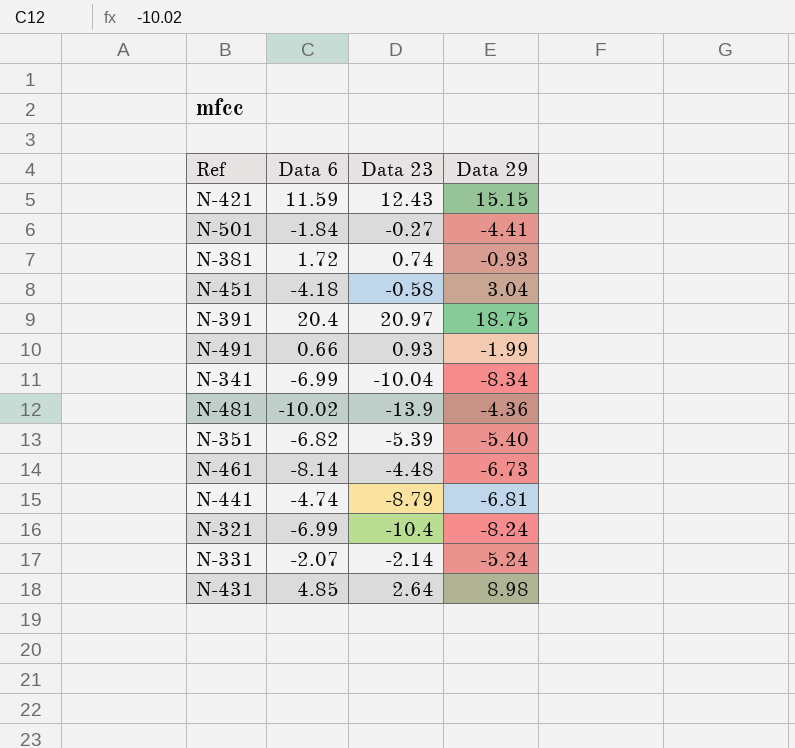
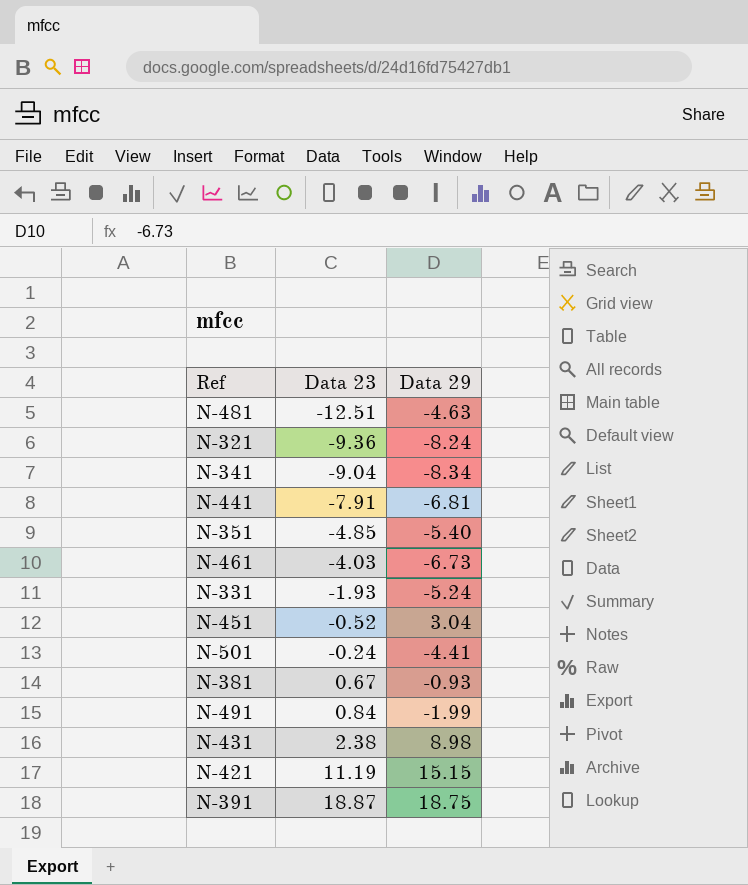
row order: none -> Data 23 ascending
column Data 6 | position: 2 -> none
N-481 | Data 23: -13.9 -> -12.51
N-481 | Data 29: -4.36 -> -4.63
N-321 | Data 23: -10.4 -> -9.36
N-341 | Data 23: -10.04 -> -9.04
N-441 | Data 23: -8.79 -> -7.91
N-351 | Data 23: -5.39 -> -4.85
N-461 | Data 23: -4.48 -> -4.03
N-331 | Data 23: -2.14 -> -1.93
N-451 | Data 23: -0.58 -> -0.52
N-501 | Data 23: -0.27 -> -0.24
N-381 | Data 23: 0.74 -> 0.67
N-491 | Data 23: 0.93 -> 0.84
N-431 | Data 23: 2.64 -> 2.38
N-421 | Data 23: 12.43 -> 11.19
N-391 | Data 23: 20.97 -> 18.87

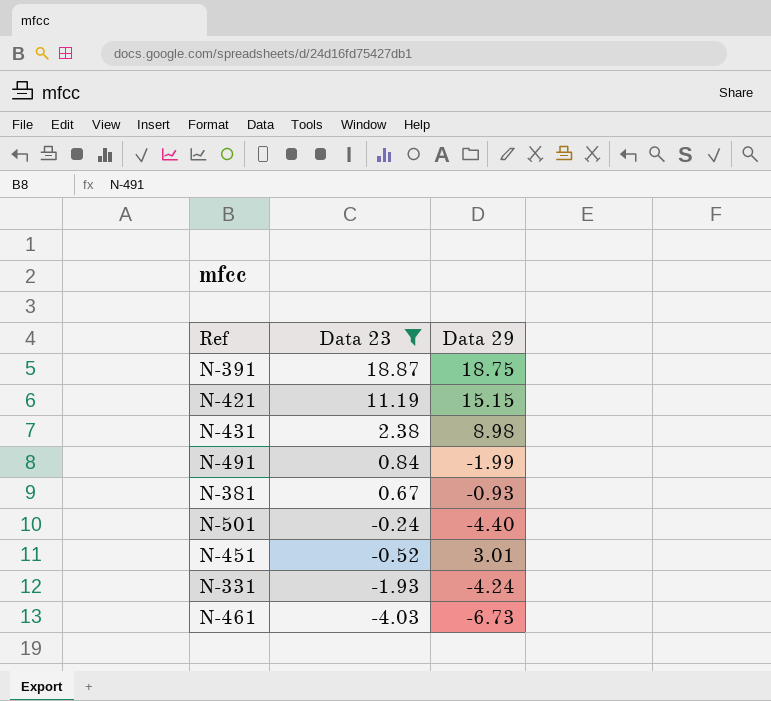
filter: none -> Data 23 >= -4.03
row order: Data 23 ascending -> Data 23 descending
N-501 | Data 29: -4.41 -> -4.40
N-451 | Data 29: 3.04 -> 3.01
N-331 | Data 29: -5.24 -> -4.24

